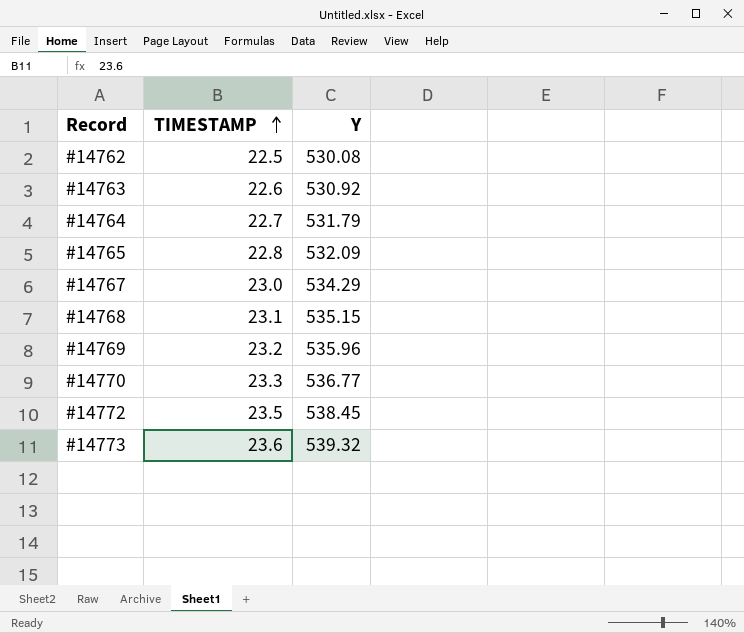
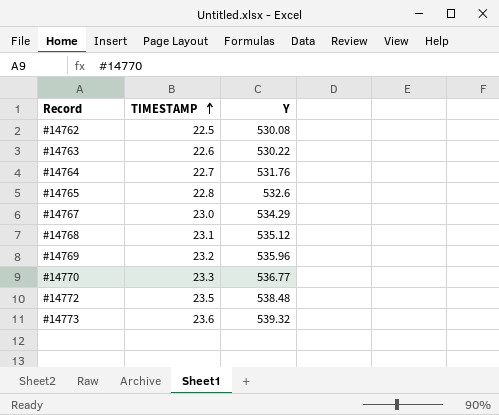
#14763 | Y: 530.92 -> 530.22
#14764 | Y: 531.79 -> 531.76
#14765 | Y: 532.09 -> 532.6
#14768 | Y: 535.15 -> 535.12
#14772 | Y: 538.45 -> 538.48

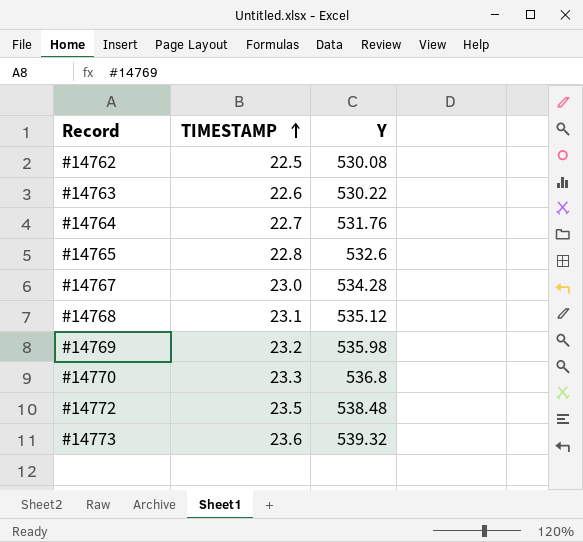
#14767 | Y: 534.29 -> 534.28
#14769 | Y: 535.96 -> 535.98
#14770 | Y: 536.77 -> 536.8

